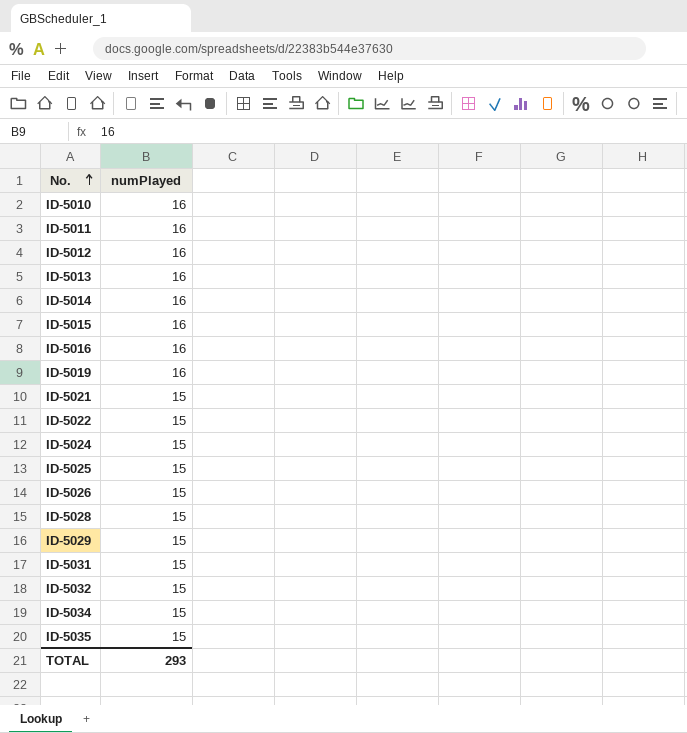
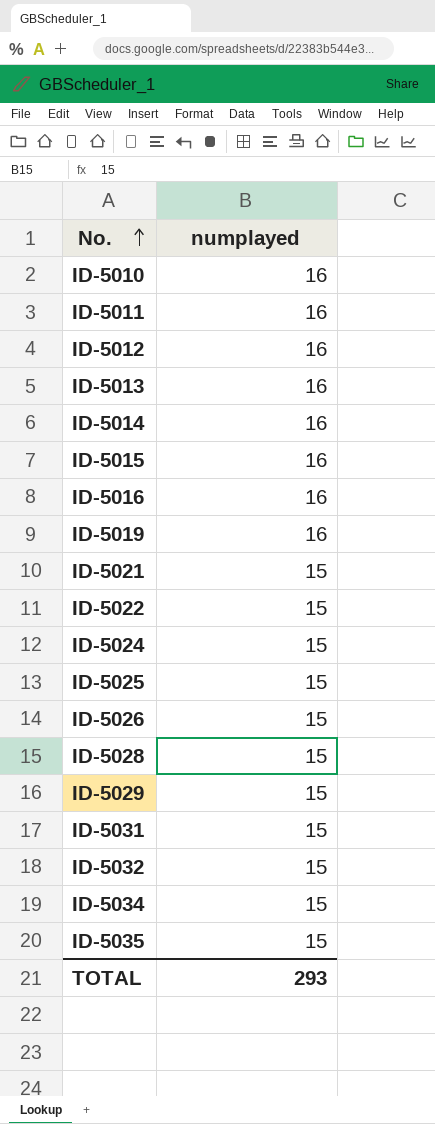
column name: numPlayed -> numplayed

